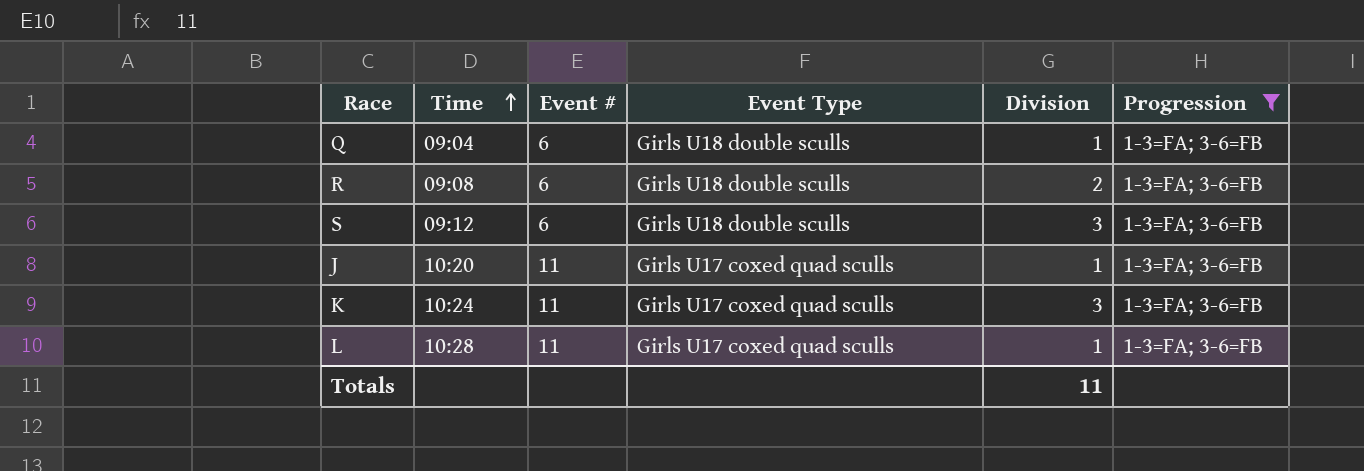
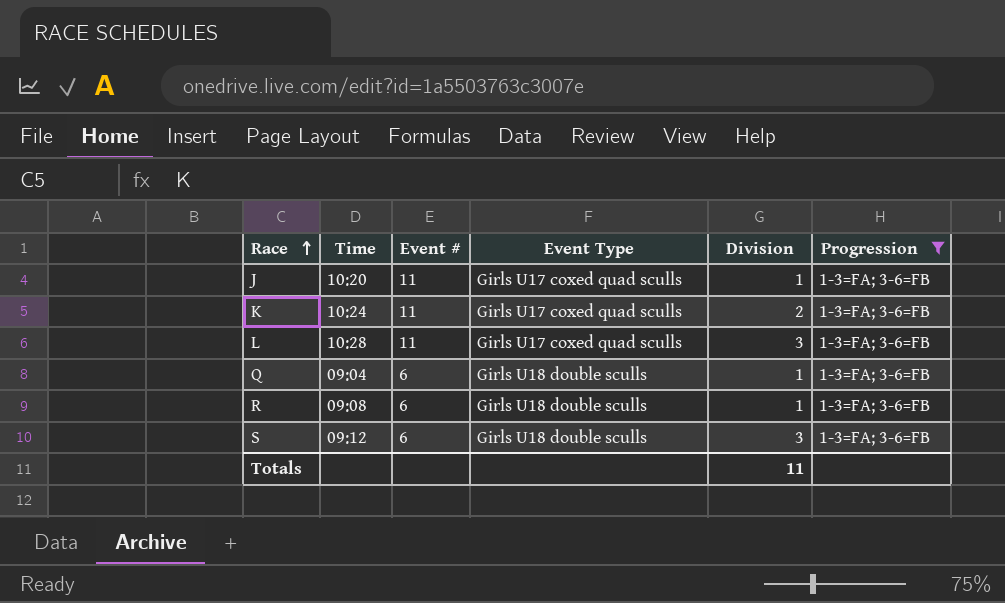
row order: Time ascending -> Race ascending
K | Division: 3 -> 2
L | Division: 1 -> 3
R | Division: 2 -> 1

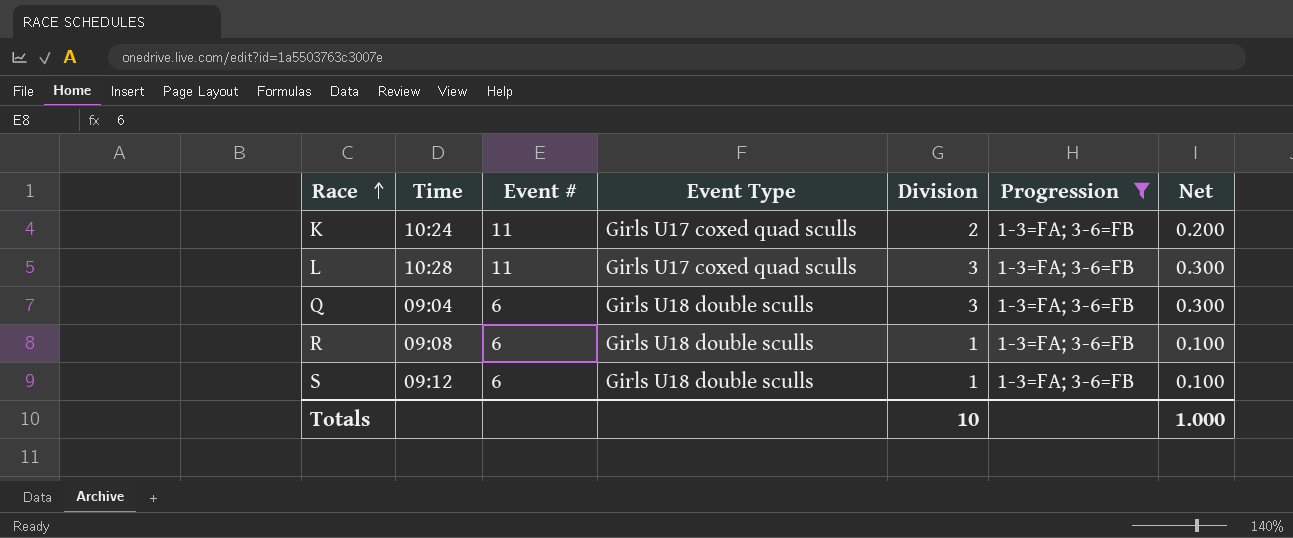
column Net | formula: none -> [Division] * 0.1
row J: 10:20 | 11 | Girls U17 coxed quad sculls | 1 | 1-3=FA; 3-6=FB -> none
Q | Division: 1 -> 3
S | Division: 3 -> 1
Totals | Division: 11 -> 10

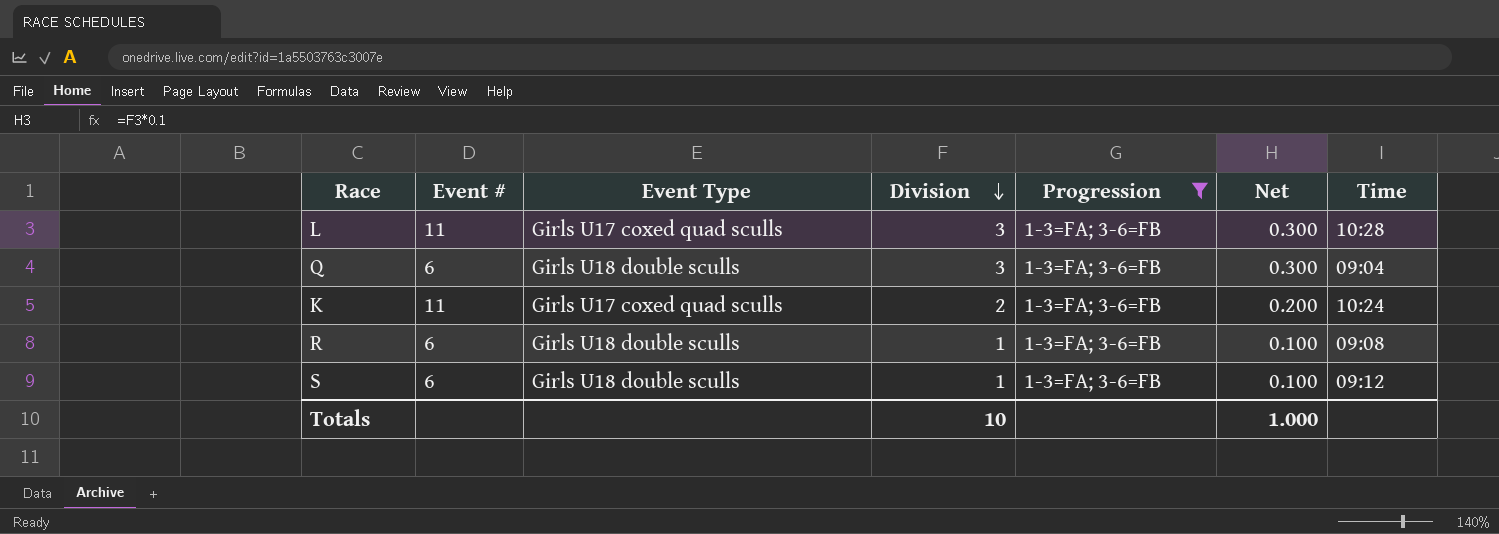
row order: Race ascending -> Division descending
column Time | position: 2 -> 7

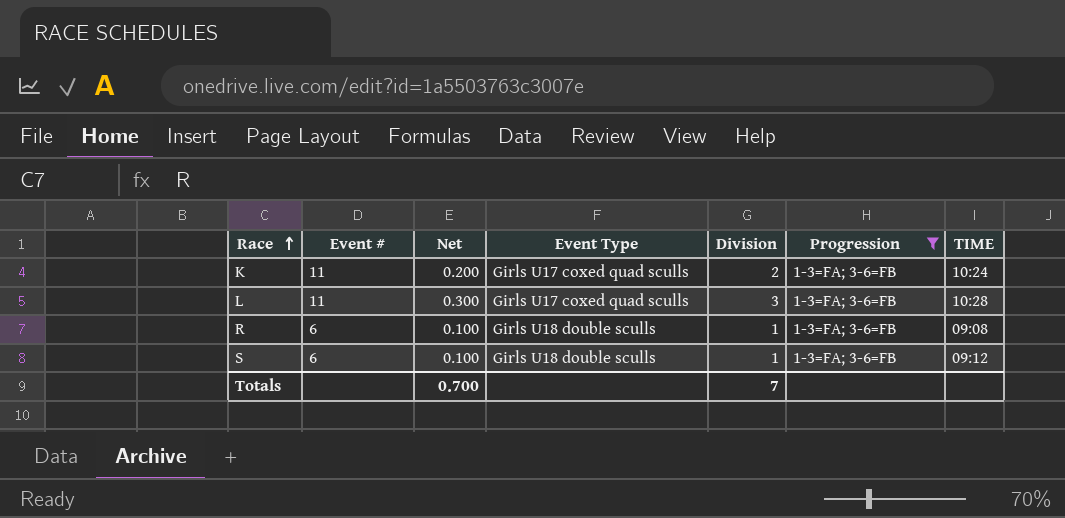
row order: Division descending -> Race ascending
column Net | position: 6 -> 3
column name: Time -> TIME
row Q: 6 | Girls U18 double sculls | 3 | 1-3=FA; 3-6=FB | 0.300 | 09:04 -> none
Totals | Net: 1.000 -> 0.700
Totals | Division: 10 -> 7

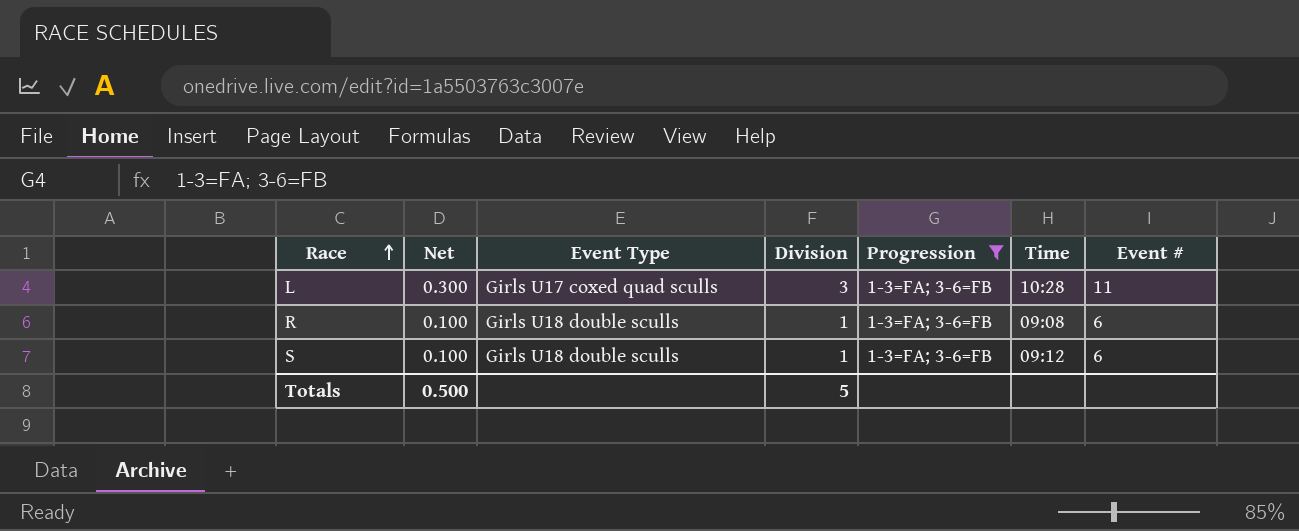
column name: TIME -> Time
column Event # | position: 2 -> 7
row K: 11 | 0.200 | Girls U17 coxed quad sculls | 2 | 1-3=FA; 3-6=FB | 10:24 -> none
Totals | Net: 0.700 -> 0.500
Totals | Division: 7 -> 5

